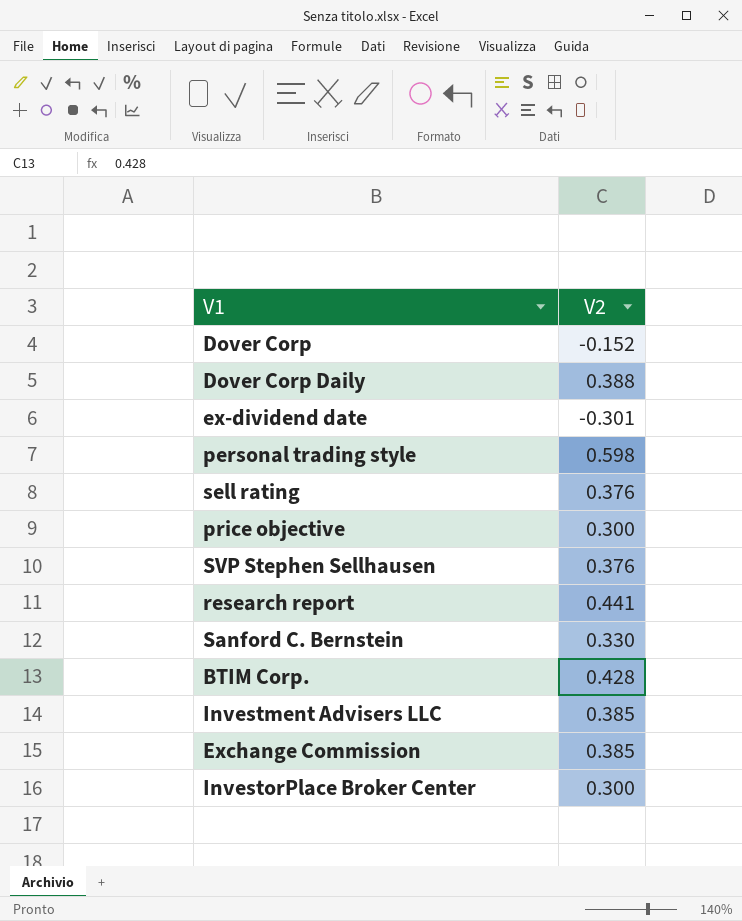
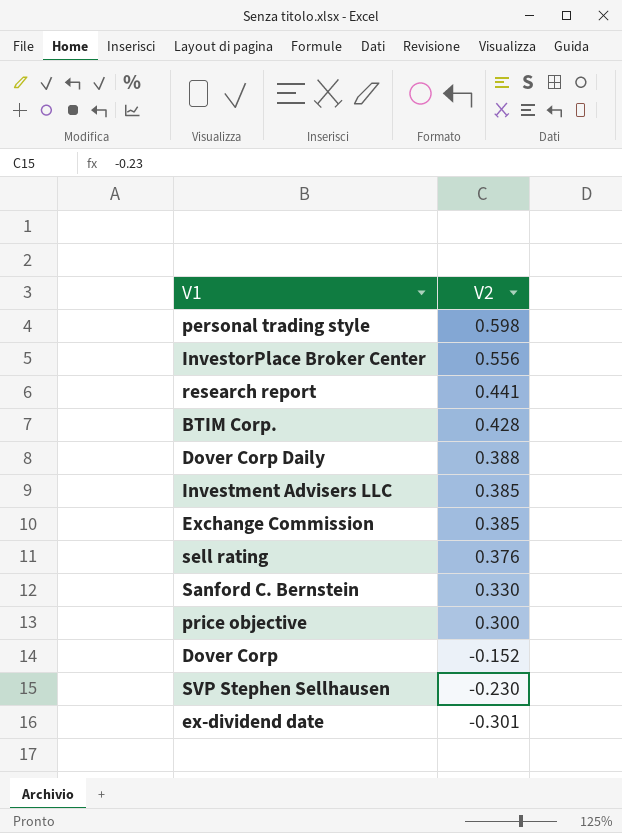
row order: none -> V2 descending
InvestorPlace Broker Center | V2: 0.300 -> 0.556
SVP Stephen Sellhausen | V2: 0.376 -> -0.230

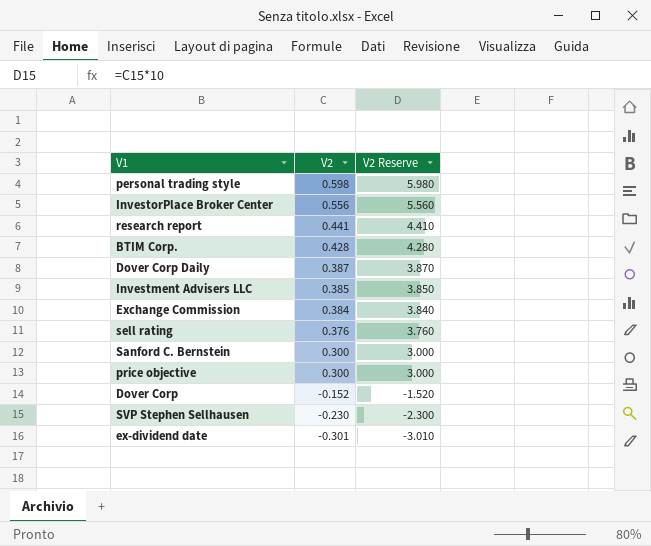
column V2 Reserve | formula: none -> [V2] * 10
Dover Corp Daily | V2: 0.388 -> 0.387
Exchange Commission | V2: 0.385 -> 0.384
Sanford C. Bernstein | V2: 0.330 -> 0.300

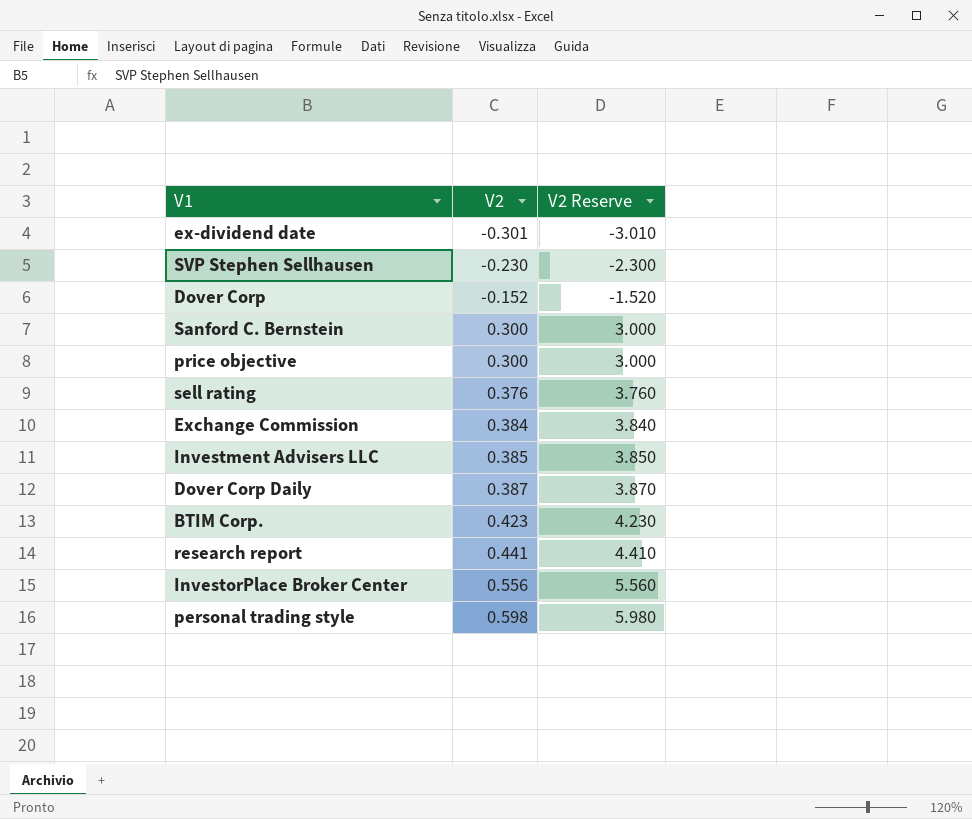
row order: V2 descending -> V2 ascending
BTIM Corp. | V2: 0.428 -> 0.423
BTIM Corp. | V2 Reserve: 4.280 -> 4.230

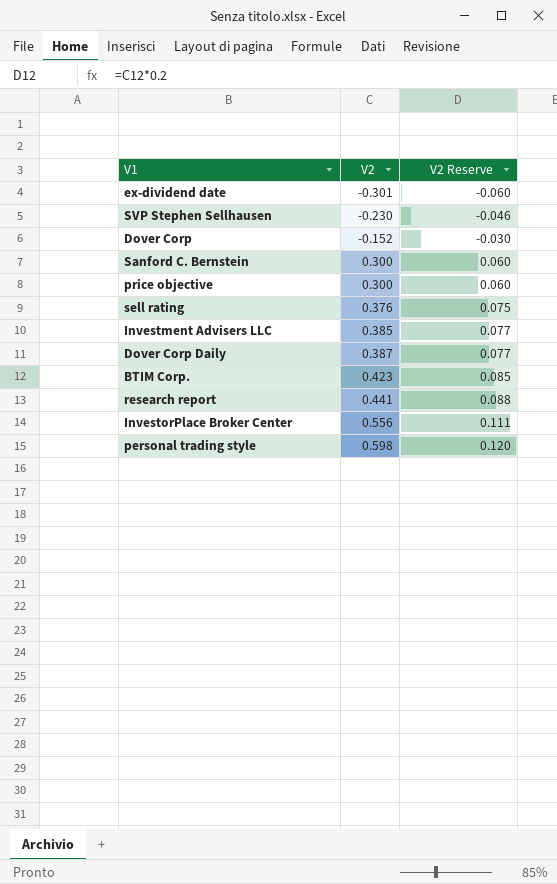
column V2 Reserve | formula: [V2] * 10 -> [V2] * 0.2
row Exchange Commission: 0.384 | 3.840 -> none

